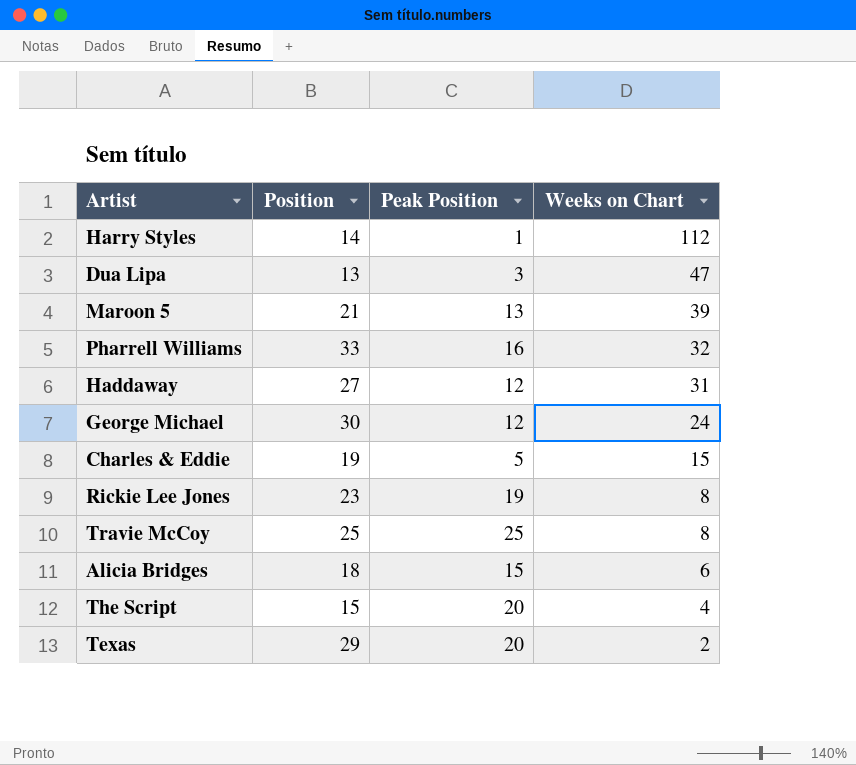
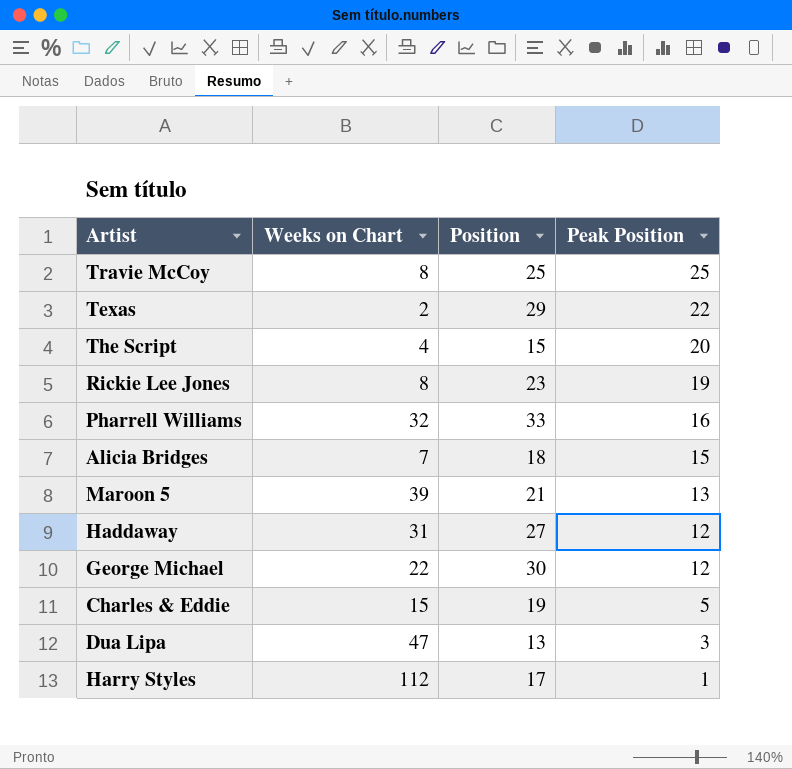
row order: Weeks on Chart descending -> Peak Position descending
column Weeks on Chart | position: 4 -> 2
Texas | Peak Position: 20 -> 22
Alicia Bridges | Weeks on Chart: 6 -> 7
George Michael | Weeks on Chart: 24 -> 22
Harry Styles | Position: 14 -> 17

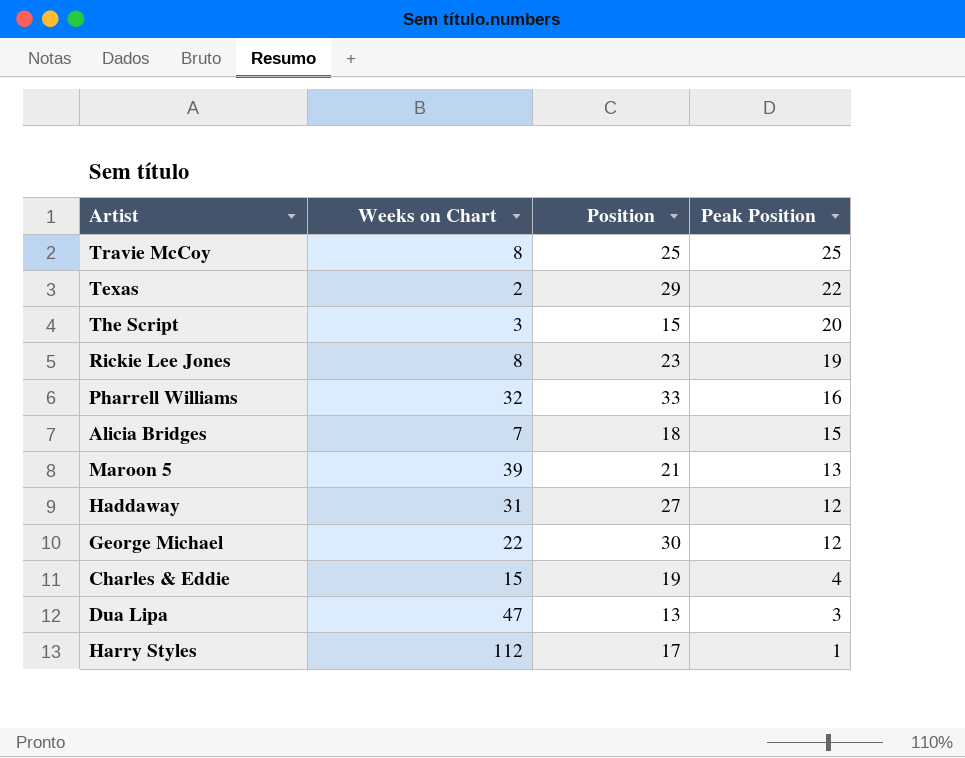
The Script | Weeks on Chart: 4 -> 3
Charles & Eddie | Peak Position: 5 -> 4

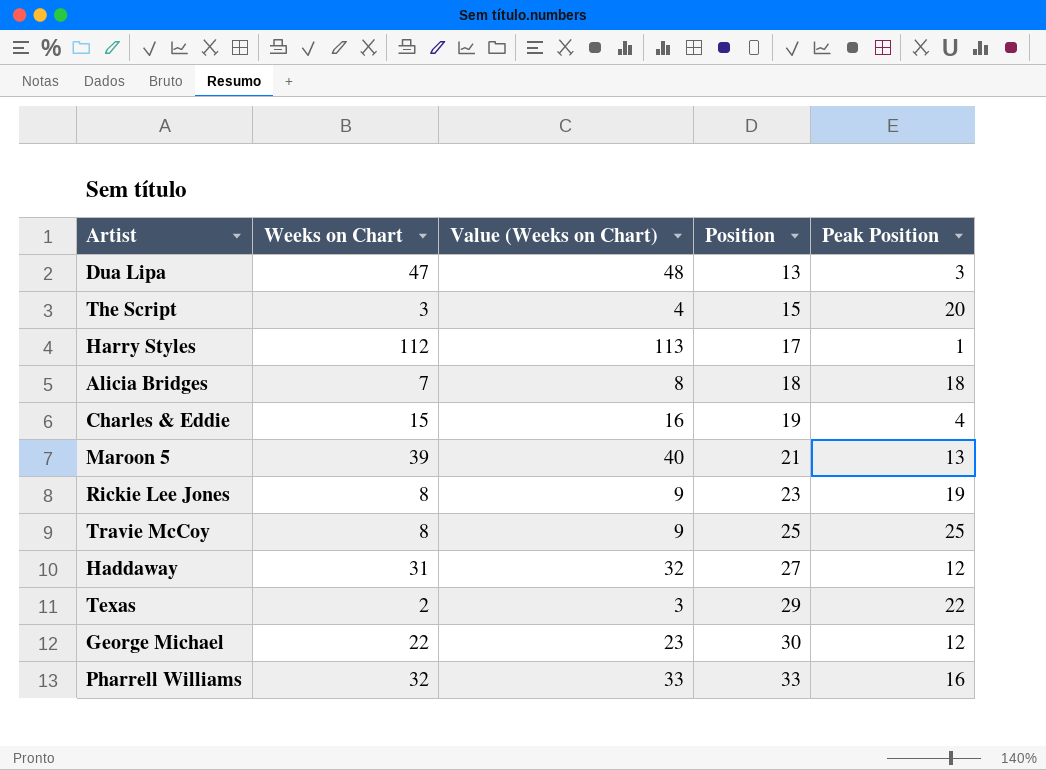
row order: Peak Position descending -> Position ascending
column Value (Weeks on Chart) | formula: none -> [Weeks on Chart] + 1
Alicia Bridges | Peak Position: 15 -> 18

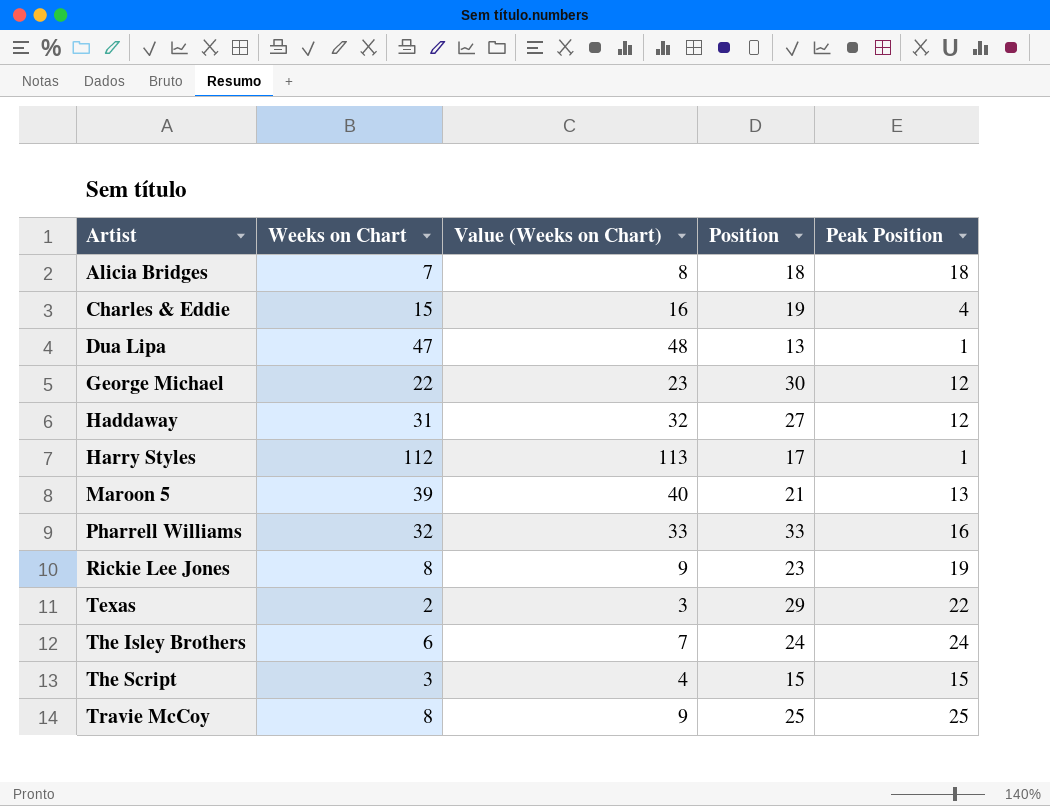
row order: Position ascending -> Artist ascending
Dua Lipa | Peak Position: 3 -> 1
row The Isley Brothers: none -> 6 | 7 | 24 | 24
The Script | Peak Position: 20 -> 15

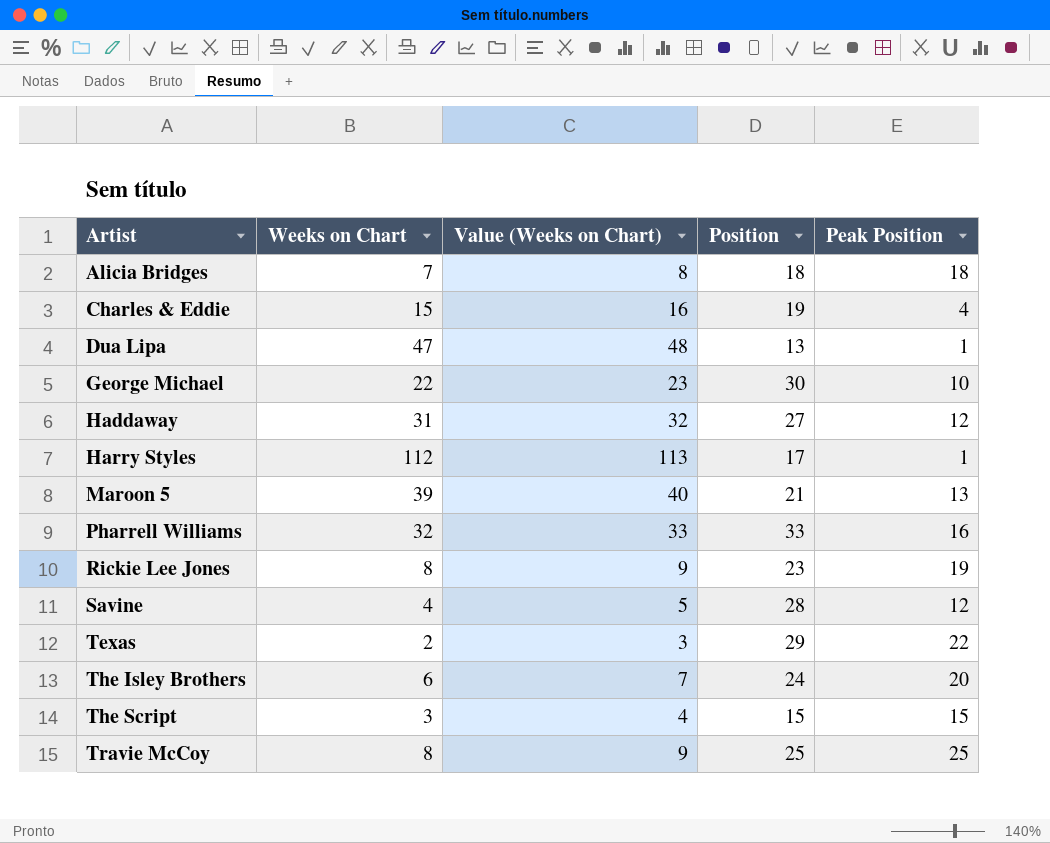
George Michael | Peak Position: 12 -> 10
row Savine: none -> 4 | 5 | 28 | 12
The Isley Brothers | Peak Position: 24 -> 20

